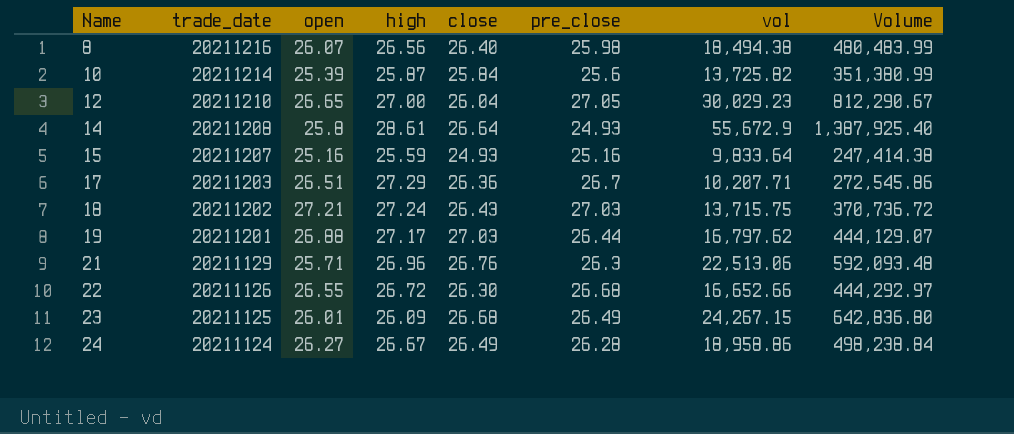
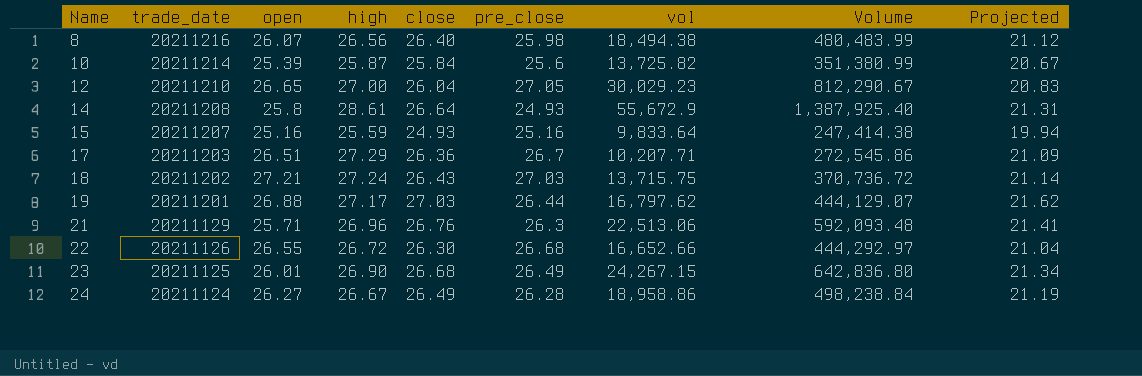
column Projected | formula: none -> [close] * 0.8
23 | high: 26.09 -> 26.90

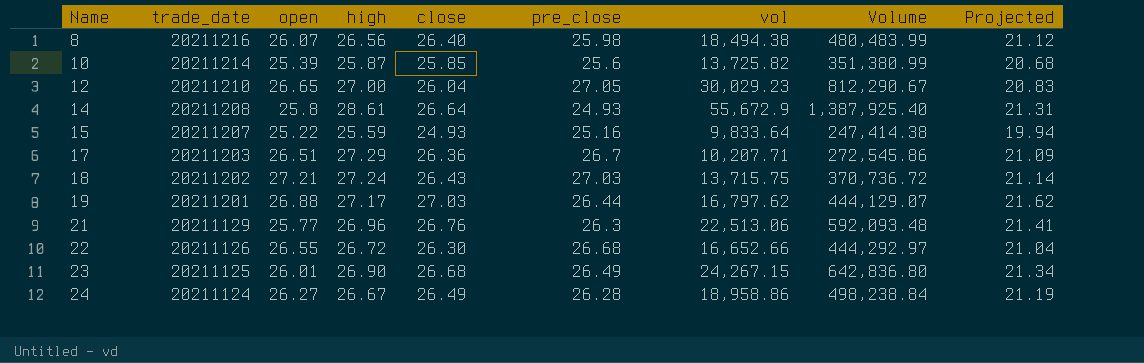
10 | close: 25.84 -> 25.85
10 | Projected: 20.67 -> 20.68
15 | open: 25.16 -> 25.22
21 | open: 25.71 -> 25.77

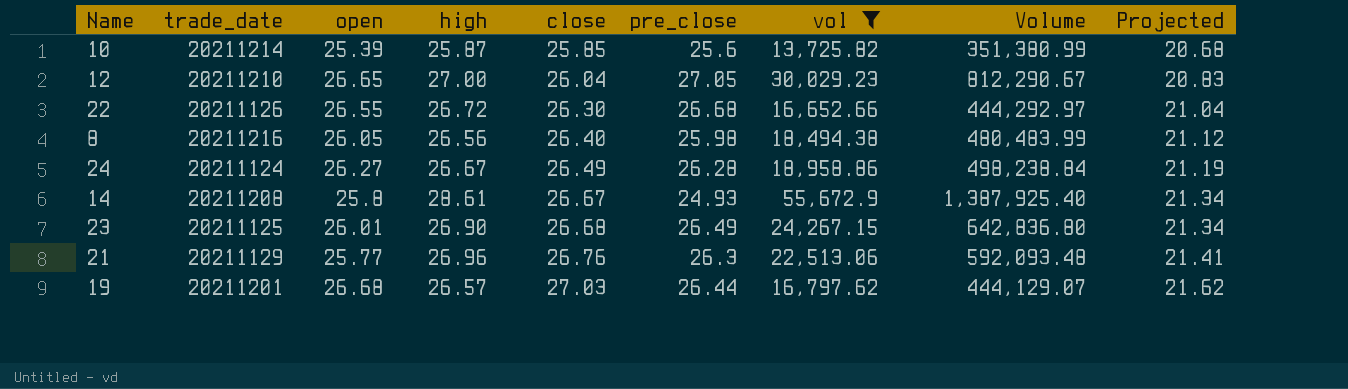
filter: none -> vol >= 13,725.82
row order: Name ascending -> close ascending
8 | open: 26.07 -> 26.05
14 | close: 26.64 -> 26.67
14 | Projected: 21.31 -> 21.34
19 | open: 26.88 -> 26.68
19 | high: 27.17 -> 26.57

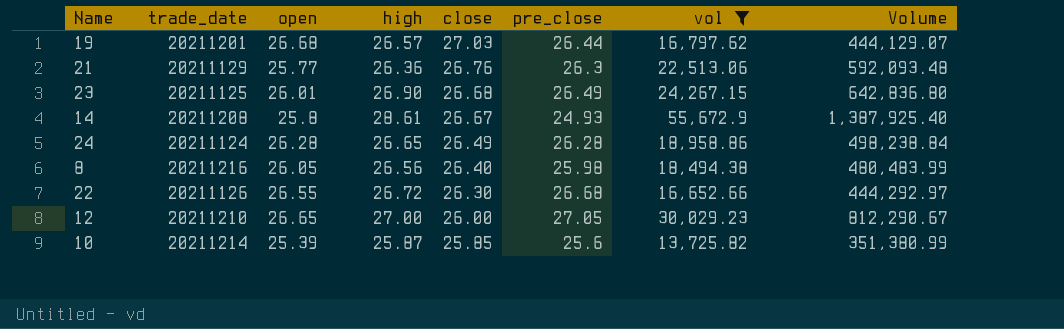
row order: close ascending -> close descending
column Projected | formula: [close] * 0.8 -> none
21 | high: 26.96 -> 26.36
24 | open: 26.27 -> 26.28
24 | high: 26.67 -> 26.65
12 | close: 26.04 -> 26.00

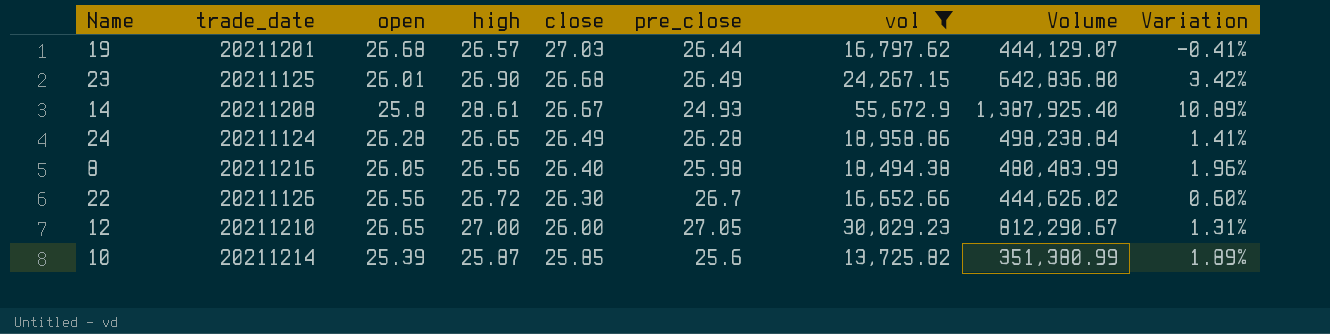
column Variation | formula: none -> ([high] - [open]) / [open]
row 21: 20211129 | 25.77 | 26.36 | 26.76 | 26.3 | 22,513.06 | 592,093.48 -> none
22 | open: 26.55 -> 26.56
22 | pre_close: 26.68 -> 26.7
22 | Volume: 444,292.97 -> 444,626.02

